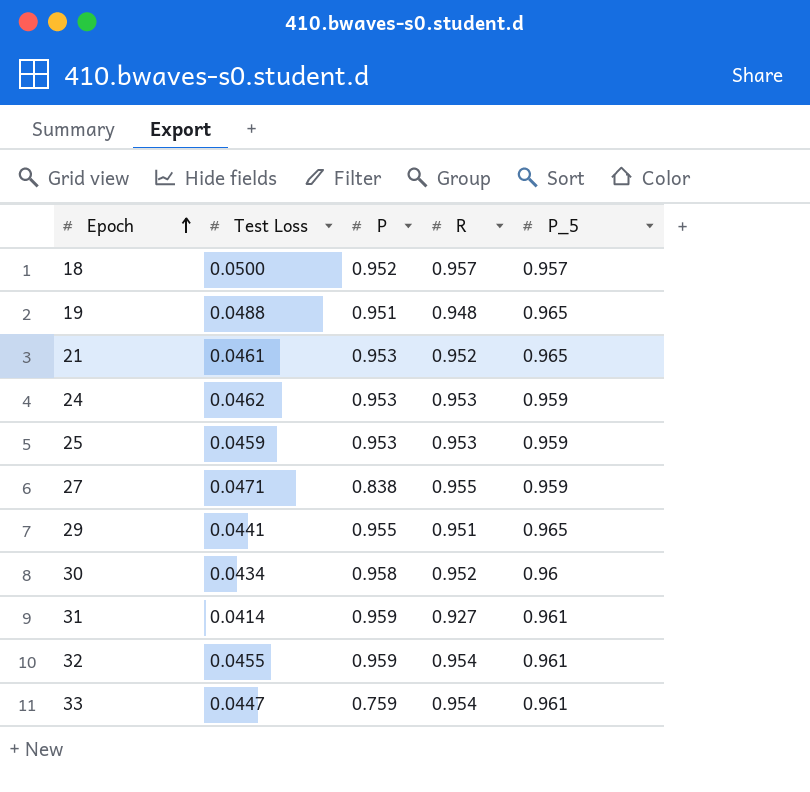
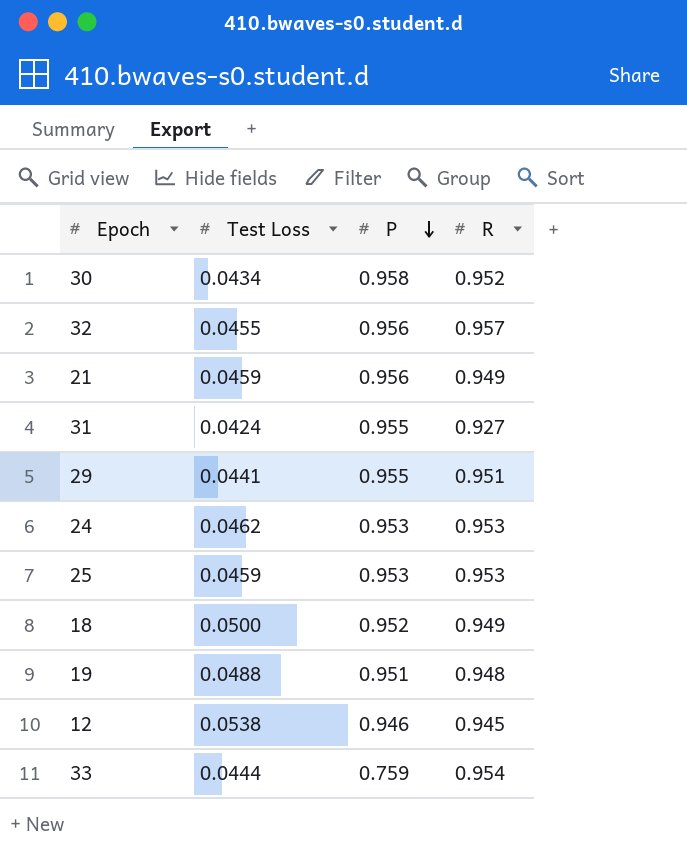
row order: Epoch ascending -> P descending
column P_5 | position: 5 -> none
row 27: 0.0471 | 0.838 | 0.955 | 0.959 -> none
32 | P: 0.959 -> 0.956
32 | R: 0.954 -> 0.957
21 | Test Loss: 0.0461 -> 0.0459
21 | P: 0.953 -> 0.956
21 | R: 0.952 -> 0.949
31 | Test Loss: 0.0414 -> 0.0424
31 | P: 0.959 -> 0.955
18 | R: 0.957 -> 0.949
row 12: none -> 0.0538 | 0.946 | 0.945
33 | Test Loss: 0.0447 -> 0.0444

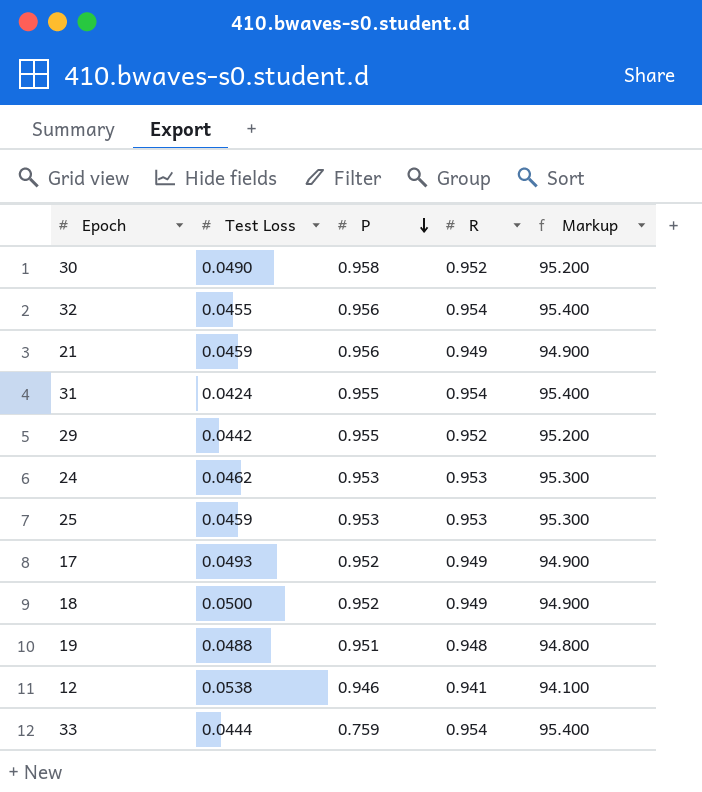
column Markup | formula: none -> [R] * 100
30 | Test Loss: 0.0434 -> 0.0490
32 | R: 0.957 -> 0.954
31 | R: 0.927 -> 0.954
29 | Test Loss: 0.0441 -> 0.0442
29 | R: 0.951 -> 0.952
row 17: none -> 0.0493 | 0.952 | 0.949 | 94.900
12 | R: 0.945 -> 0.941

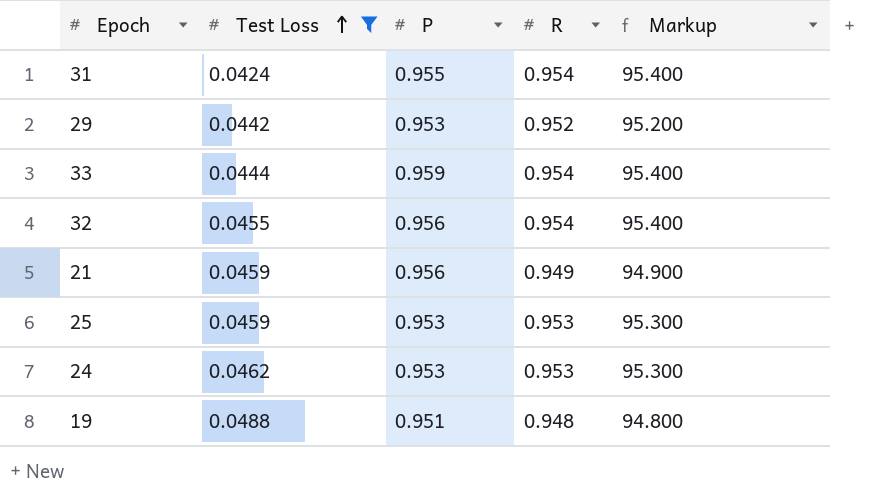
filter: none -> Test Loss <= 0.0488
row order: P descending -> Test Loss ascending
29 | P: 0.955 -> 0.953
33 | P: 0.759 -> 0.959

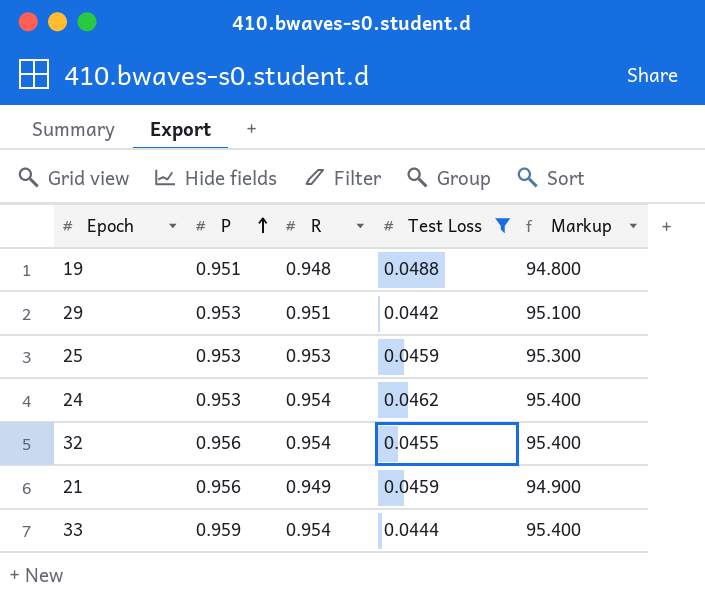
row order: Test Loss ascending -> P ascending
column Test Loss | position: 2 -> 4
row 31: 0.0424 | 0.955 | 0.954 | 95.400 -> none
29 | R: 0.952 -> 0.951
29 | Markup: 95.200 -> 95.100
24 | R: 0.953 -> 0.954
24 | Markup: 95.300 -> 95.400

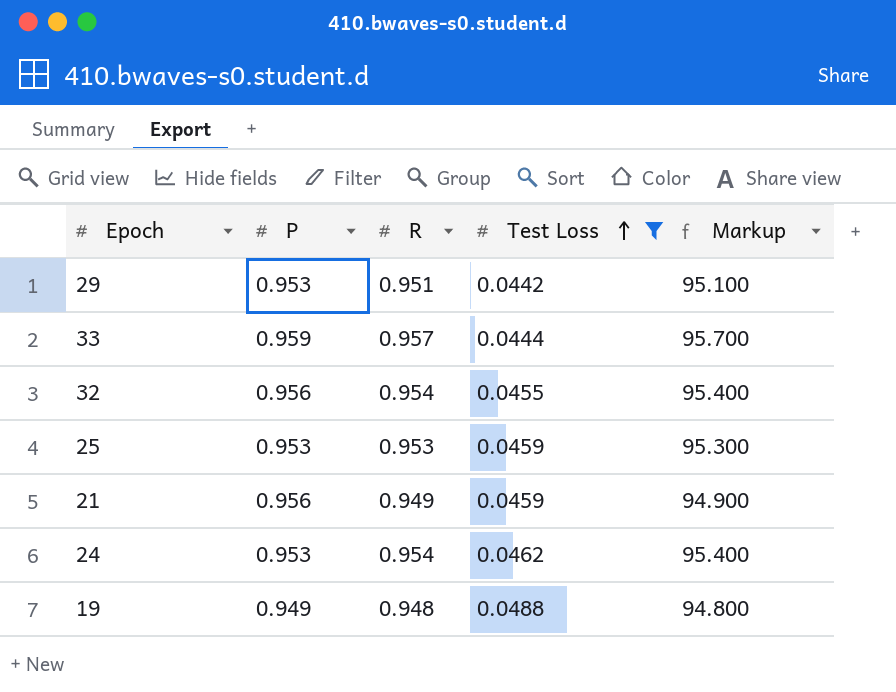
row order: P ascending -> Test Loss ascending
33 | R: 0.954 -> 0.957
33 | Markup: 95.400 -> 95.700
19 | P: 0.951 -> 0.949

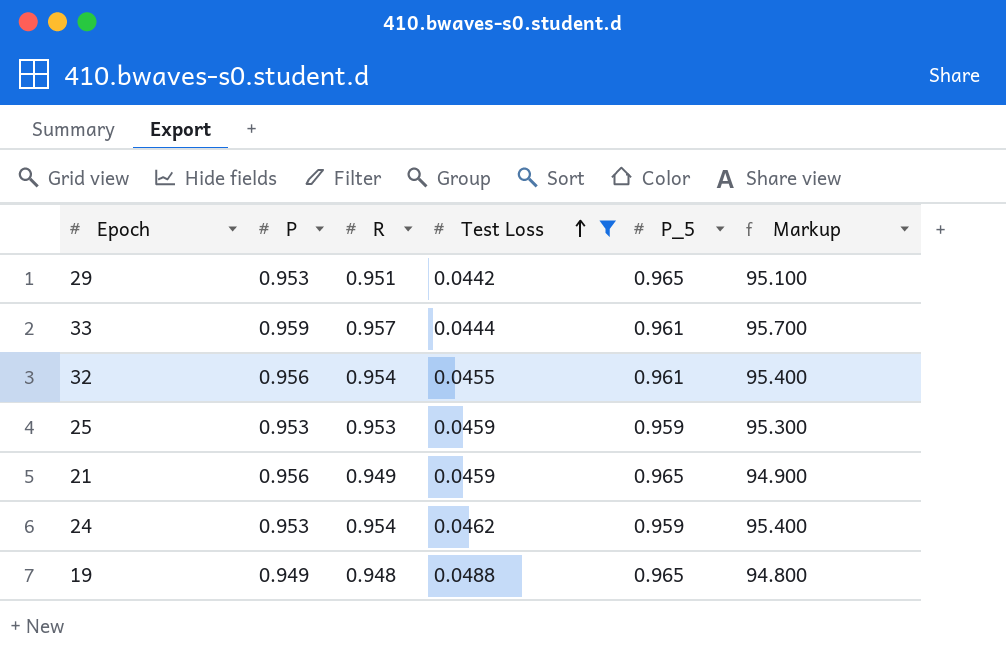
column P_5 | position: none -> 5

